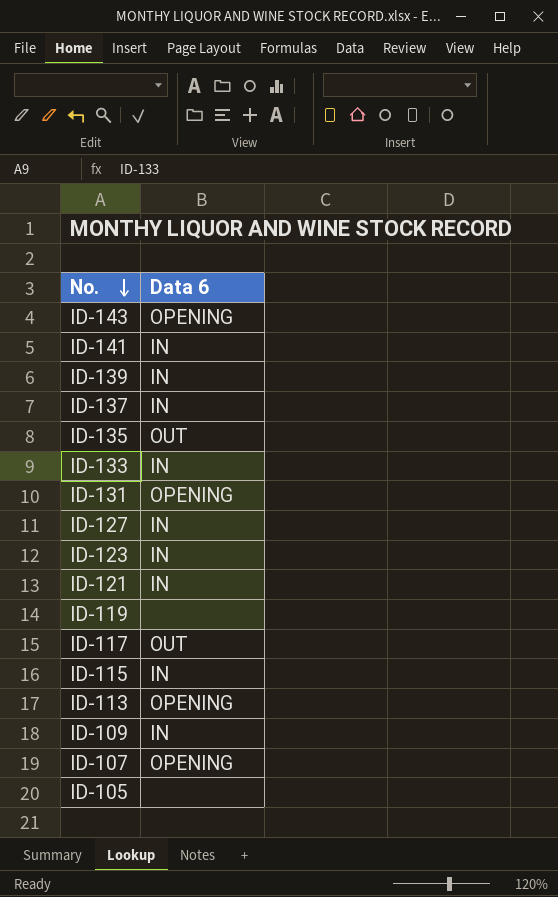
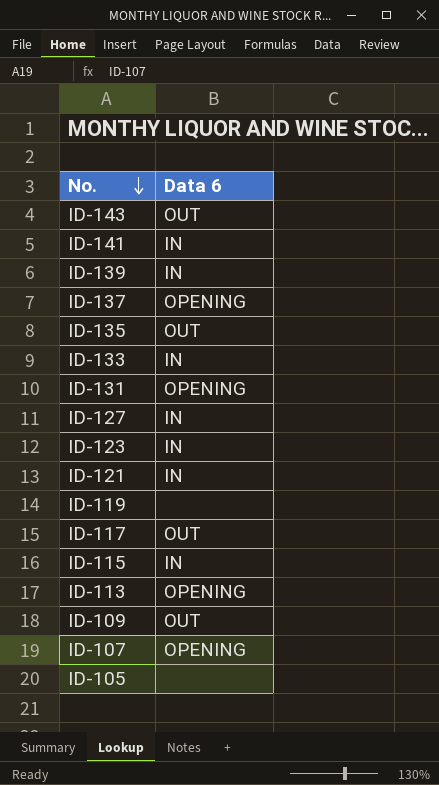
ID-143 | Data 6: OPENING -> OUT
ID-137 | Data 6: IN -> OPENING
ID-109 | Data 6: IN -> OUT

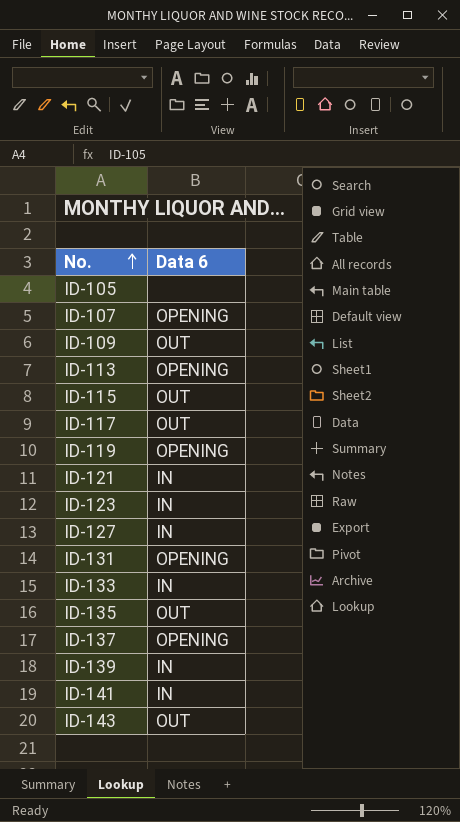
row order: No. descending -> No. ascending
ID-115 | Data 6: IN -> OUT
ID-119 | Data 6: none -> OPENING

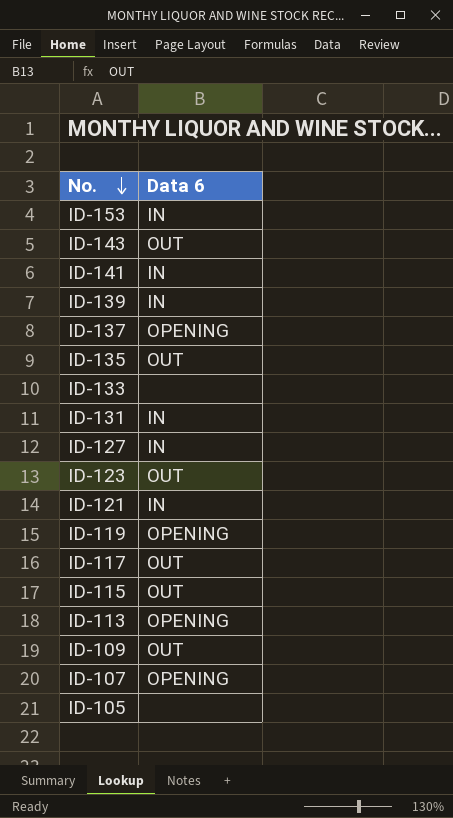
row order: No. ascending -> No. descending
row ID-153: none -> IN
ID-133 | Data 6: IN -> none
ID-131 | Data 6: OPENING -> IN
ID-123 | Data 6: IN -> OUT

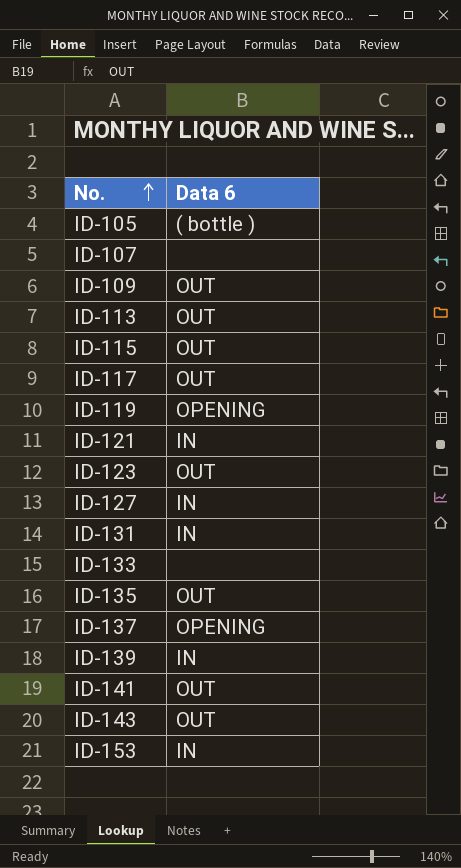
row order: No. descending -> No. ascending
ID-105 | Data 6: none -> ( bottle )
ID-107 | Data 6: OPENING -> none
ID-113 | Data 6: OPENING -> OUT
ID-141 | Data 6: IN -> OUT

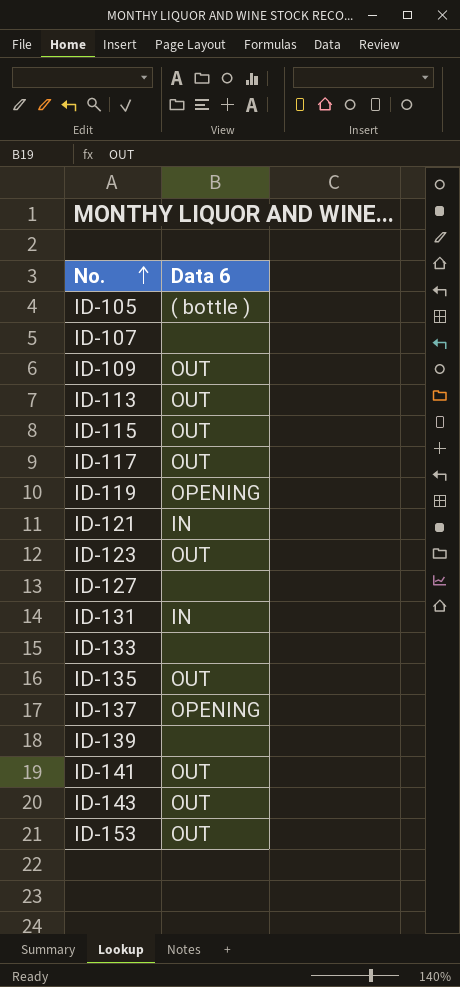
ID-127 | Data 6: IN -> none
ID-139 | Data 6: IN -> none
ID-153 | Data 6: IN -> OUT

